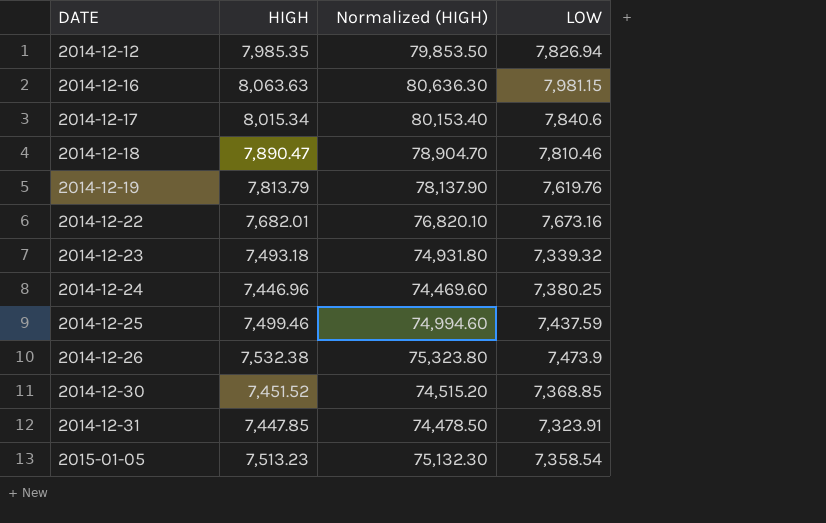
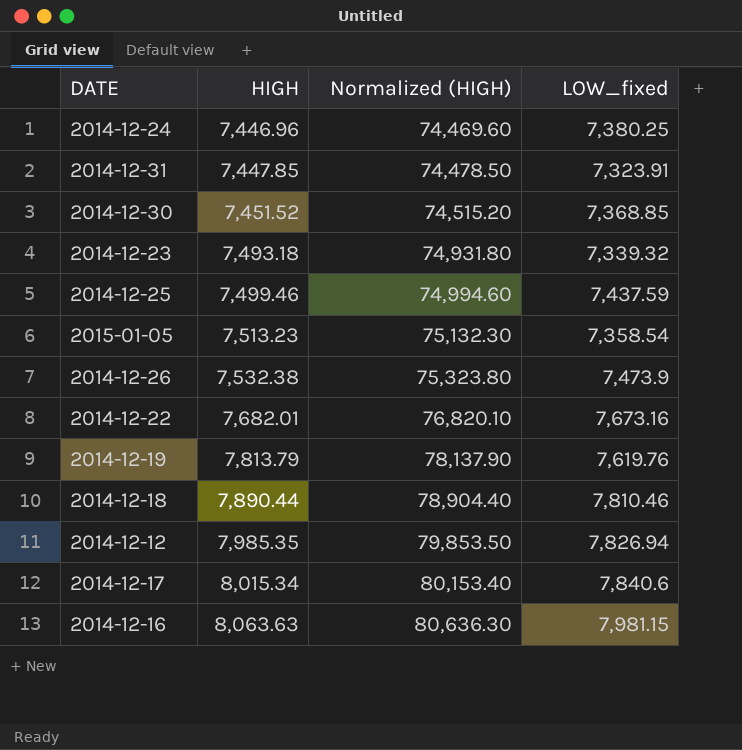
row order: DATE ascending -> HIGH ascending
column name: LOW -> LOW_fixed
2014-12-18 | HIGH: 7,890.47 -> 7,890.44
2014-12-18 | Normalized (HIGH): 78,904.70 -> 78,904.40

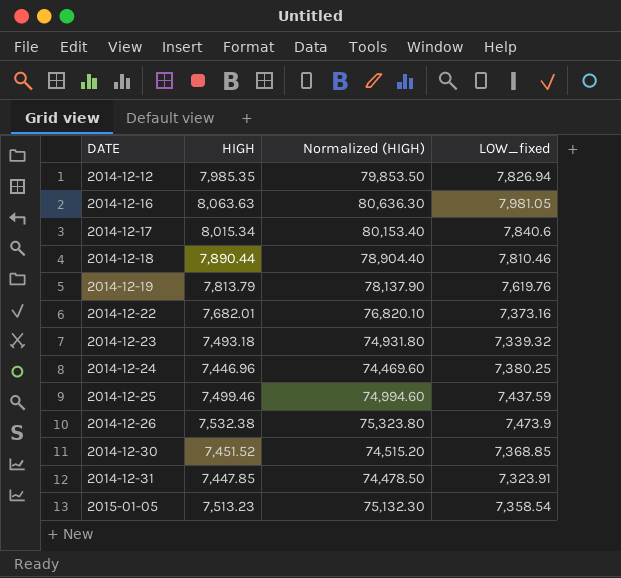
row order: HIGH ascending -> DATE ascending
2014-12-16 | LOW_fixed: 7,981.15 -> 7,981.05
2014-12-22 | LOW_fixed: 7,673.16 -> 7,373.16

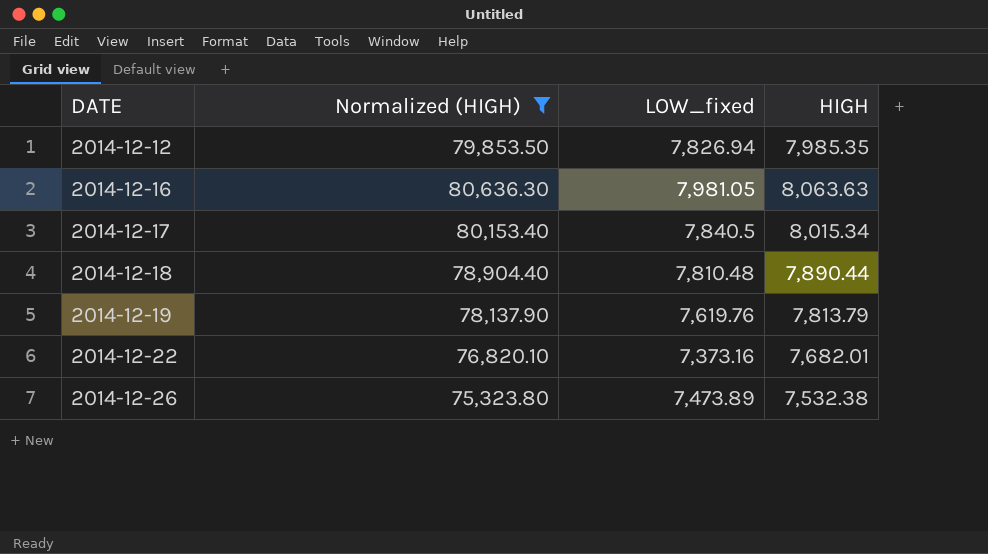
filter: none -> Normalized (HIGH) >= 75,323.80
column HIGH | position: 2 -> 4
2014-12-17 | LOW_fixed: 7,840.6 -> 7,840.5
2014-12-18 | LOW_fixed: 7,810.46 -> 7,810.48
2014-12-26 | LOW_fixed: 7,473.9 -> 7,473.89

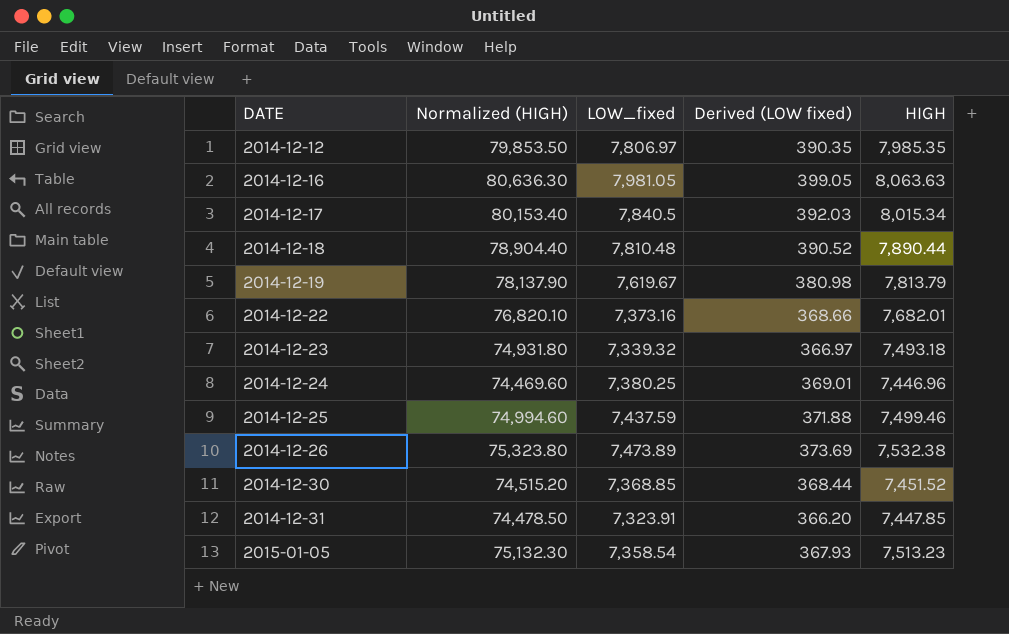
filter: Normalized (HIGH) >= 75,323.80 -> none
column Derived (LOW fixed) | formula: none -> [LOW_fixed] * 0.05
2014-12-12 | LOW_fixed: 7,826.94 -> 7,806.97
2014-12-19 | LOW_fixed: 7,619.76 -> 7,619.67

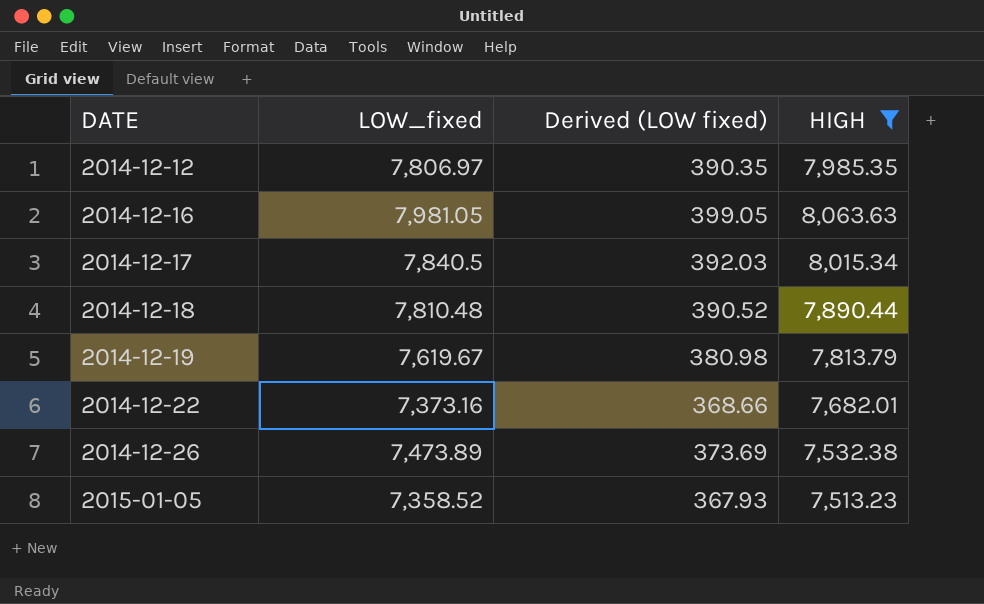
filter: none -> HIGH >= 7,513.23
column Normalized (HIGH) | formula: [HIGH] * 10 -> none
2015-01-05 | LOW_fixed: 7,358.54 -> 7,358.52

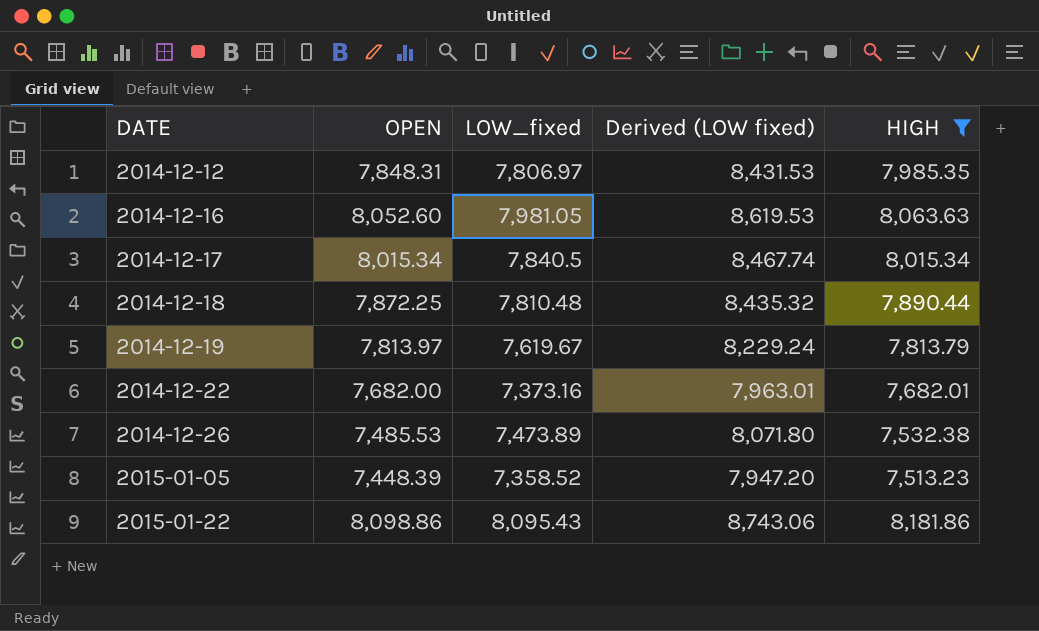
column OPEN | position: none -> 2
column Derived (LOW fixed) | formula: [LOW_fixed] * 0.05 -> [LOW_fixed] * 1.08
row 2015-01-22: none -> 8,098.86 | 8,095.43 | 8,743.06 | 8,181.86

